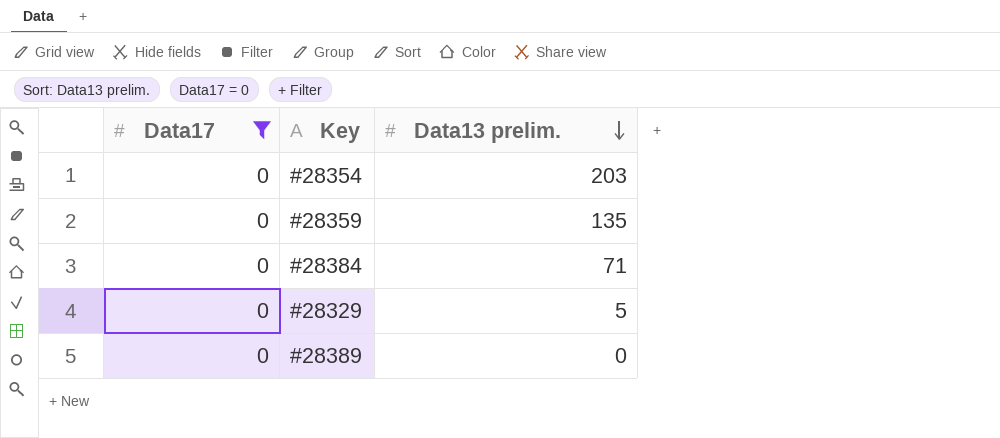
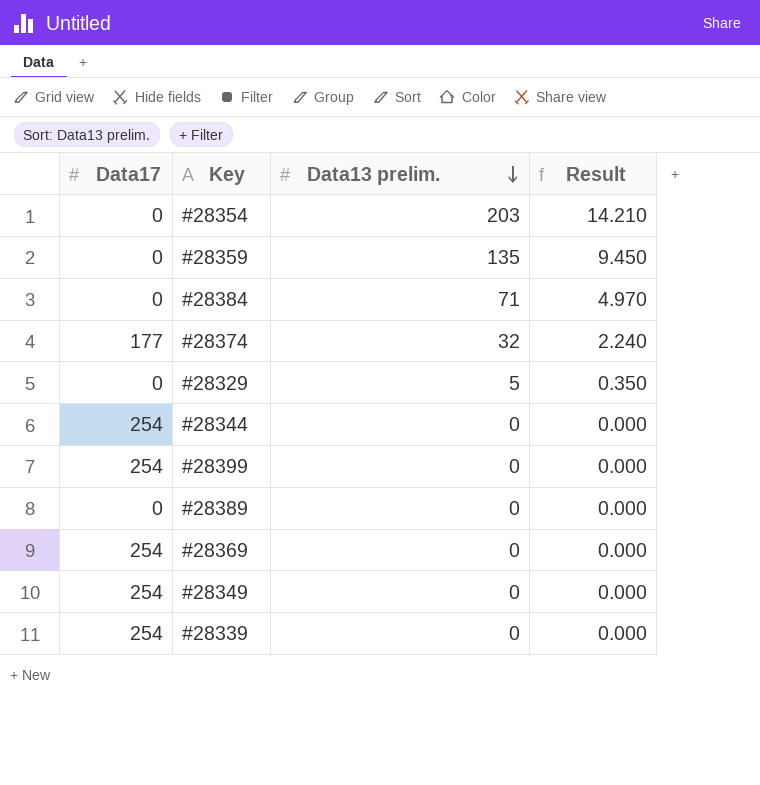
filter: Data17 = 0 -> none
column Result | formula: none -> [Data13 prelim.] * 0.07

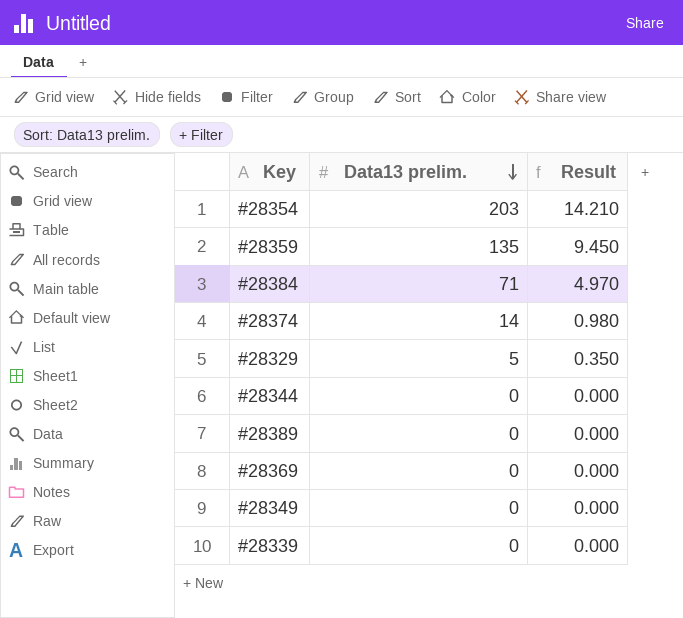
column Data17 | position: 1 -> none
row #28399: 254 | 0 | 0.000 -> none
#28374 | Data13 prelim.: 32 -> 14
#28374 | Result: 2.240 -> 0.980

